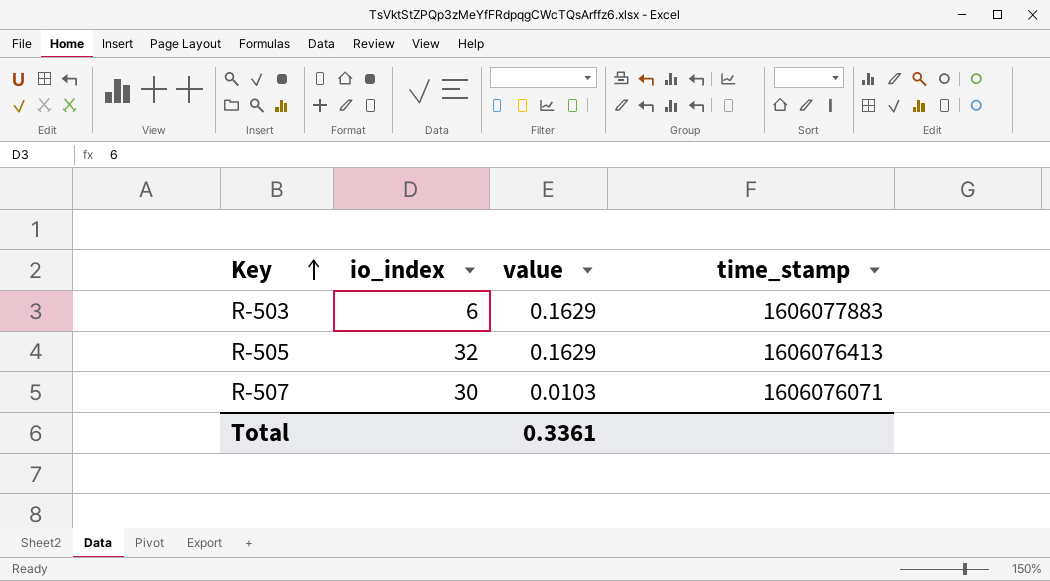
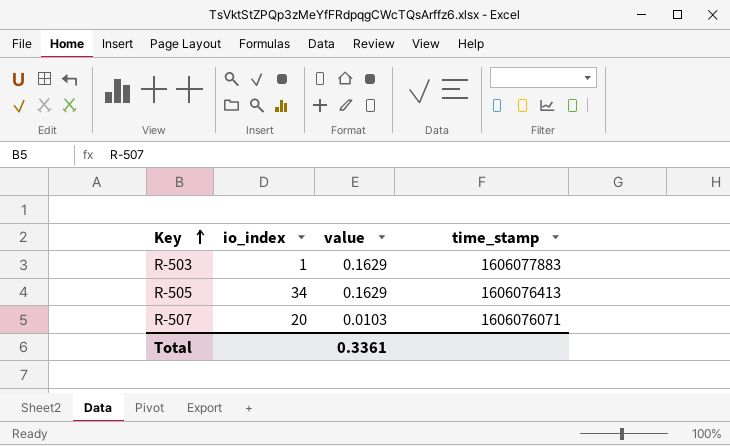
R-503 | io_index: 6 -> 1
R-505 | io_index: 32 -> 34
R-507 | io_index: 30 -> 20

